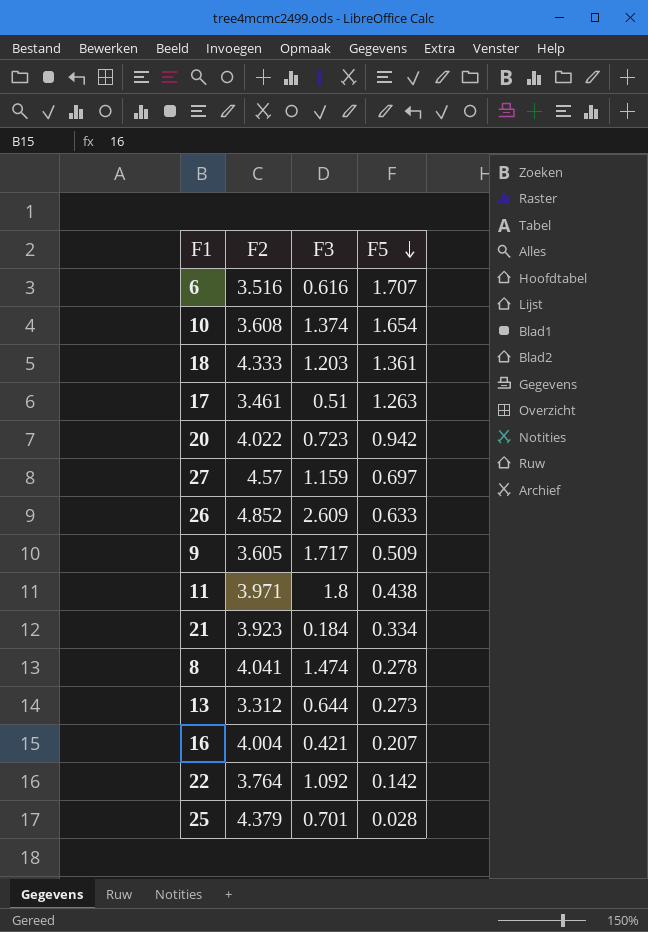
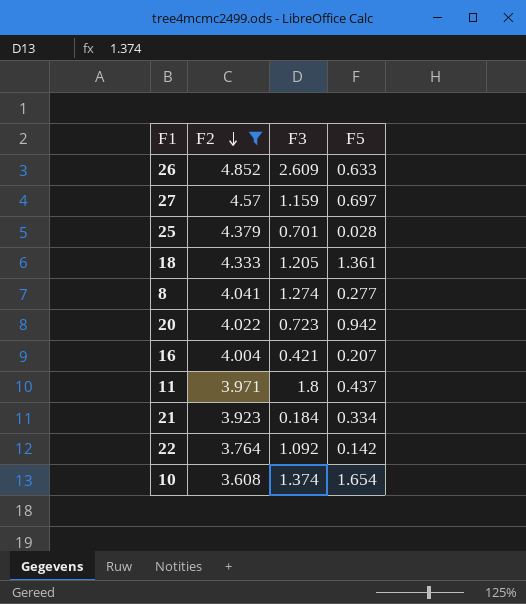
filter: none -> F2 >= 3.608
row order: F5 descending -> F2 descending
18 | F3: 1.203 -> 1.205
8 | F3: 1.474 -> 1.274
8 | F5: 0.278 -> 0.277
11 | F5: 0.438 -> 0.437

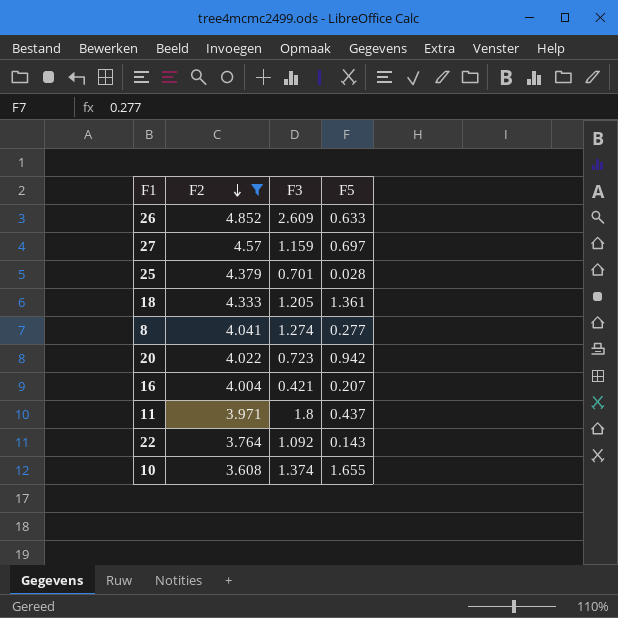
row 21: 3.923 | 0.184 | 0.334 -> none
22 | F5: 0.142 -> 0.143
10 | F5: 1.654 -> 1.655

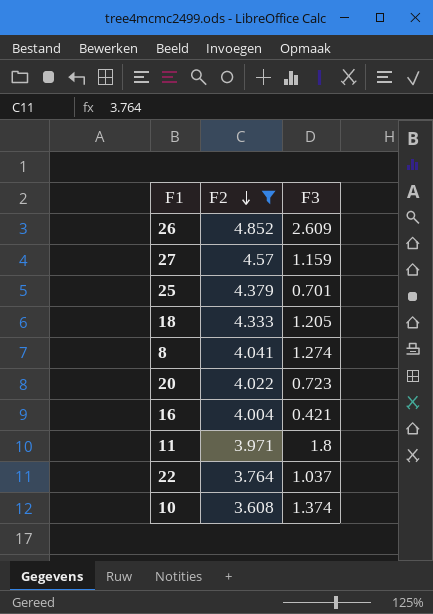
column F5 | position: 4 -> none
22 | F3: 1.092 -> 1.037

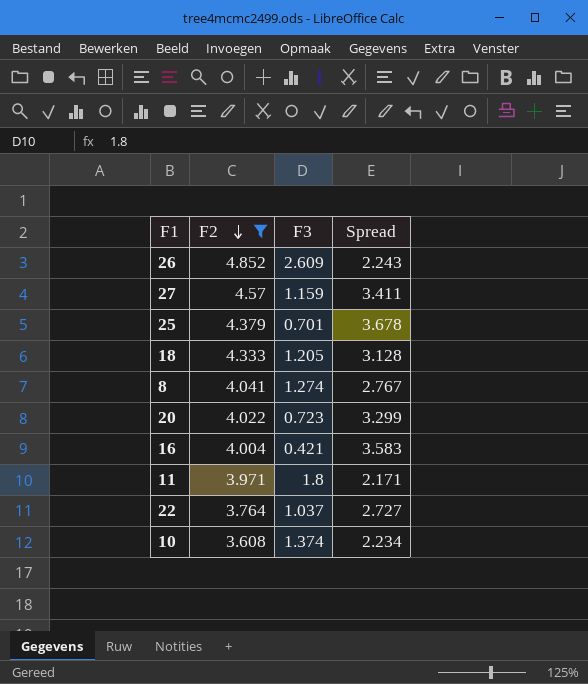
column Spread | formula: none -> [F2] - [F3]

